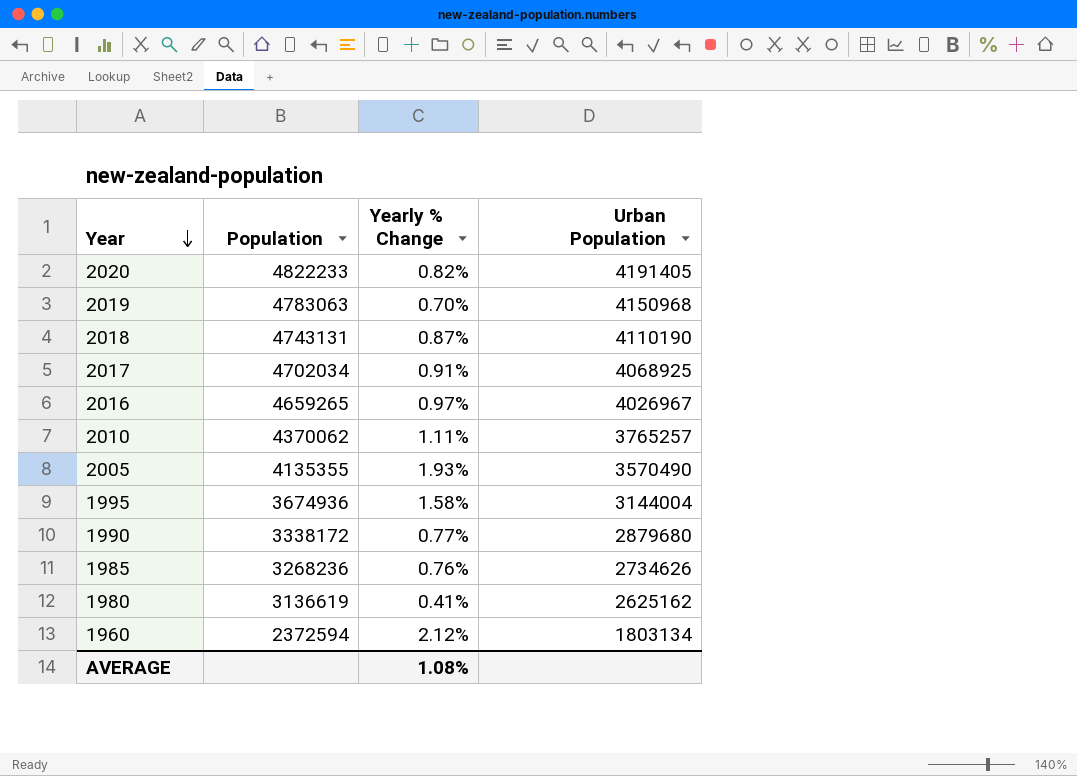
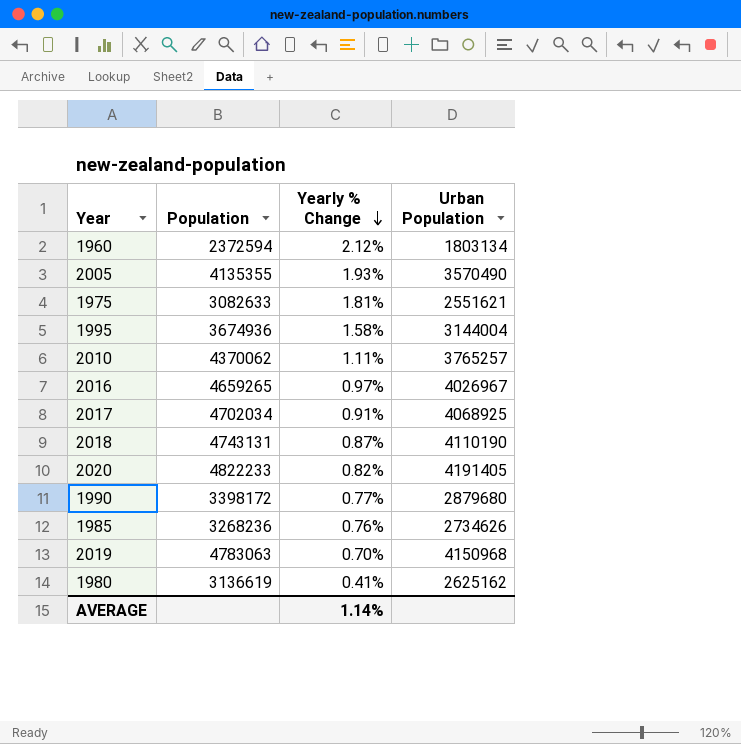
row order: Year descending -> Yearly % Change descending
row 1975: none -> 3082633 | 1.81% | 2551621
1990 | Population: 3338172 -> 3398172
AVERAGE | Yearly % Change: 1.08% -> 1.14%

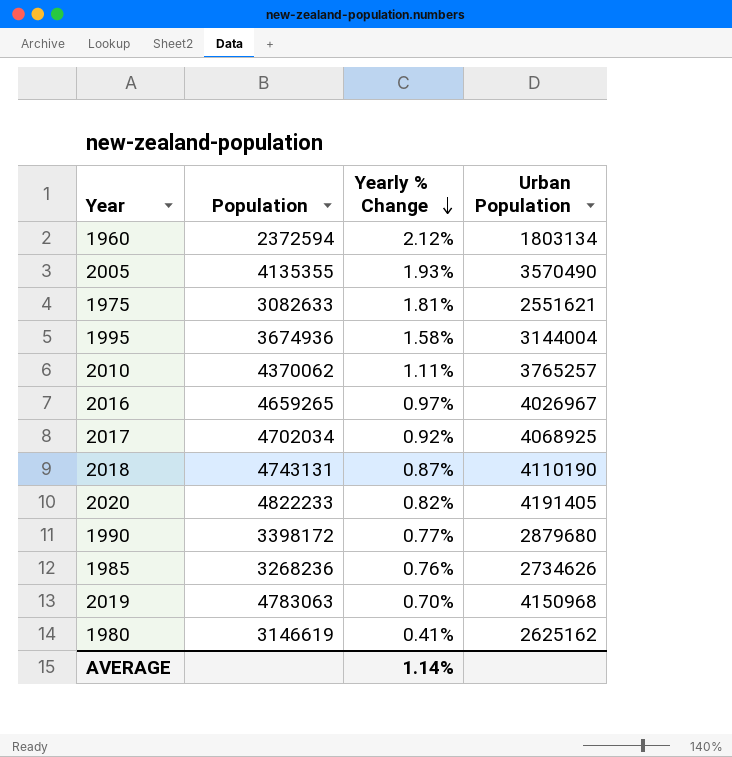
2017 | Yearly % Change: 0.91% -> 0.92%
1980 | Population: 3136619 -> 3146619

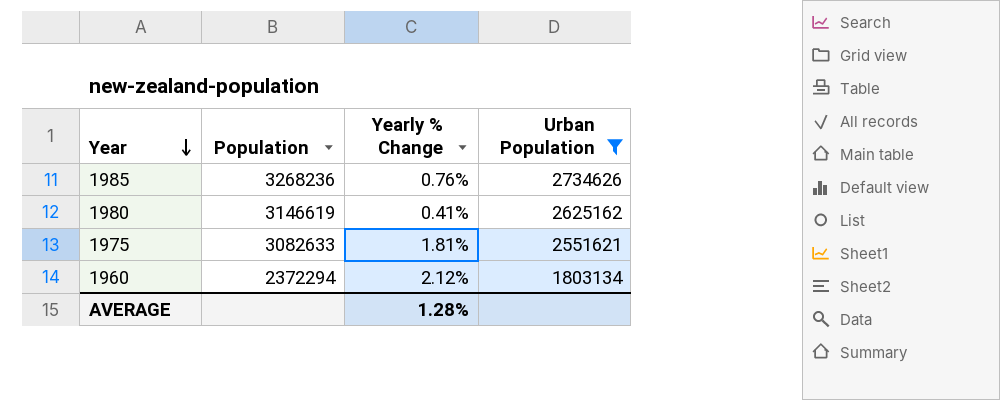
filter: none -> Urban Population <= 2734626
row order: Yearly % Change descending -> Year descending
1960 | Population: 2372594 -> 2372294
AVERAGE | Yearly % Change: 1.14% -> 1.28%

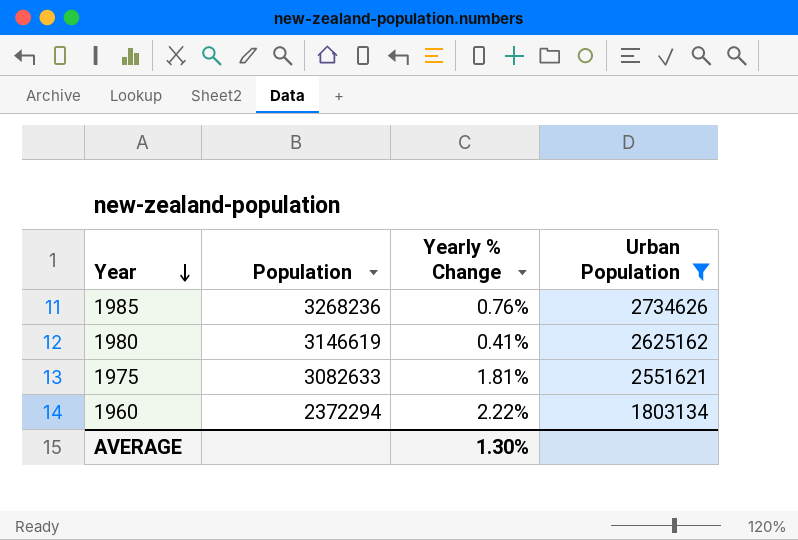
1960 | Yearly % Change: 2.12% -> 2.22%
AVERAGE | Yearly % Change: 1.28% -> 1.30%

